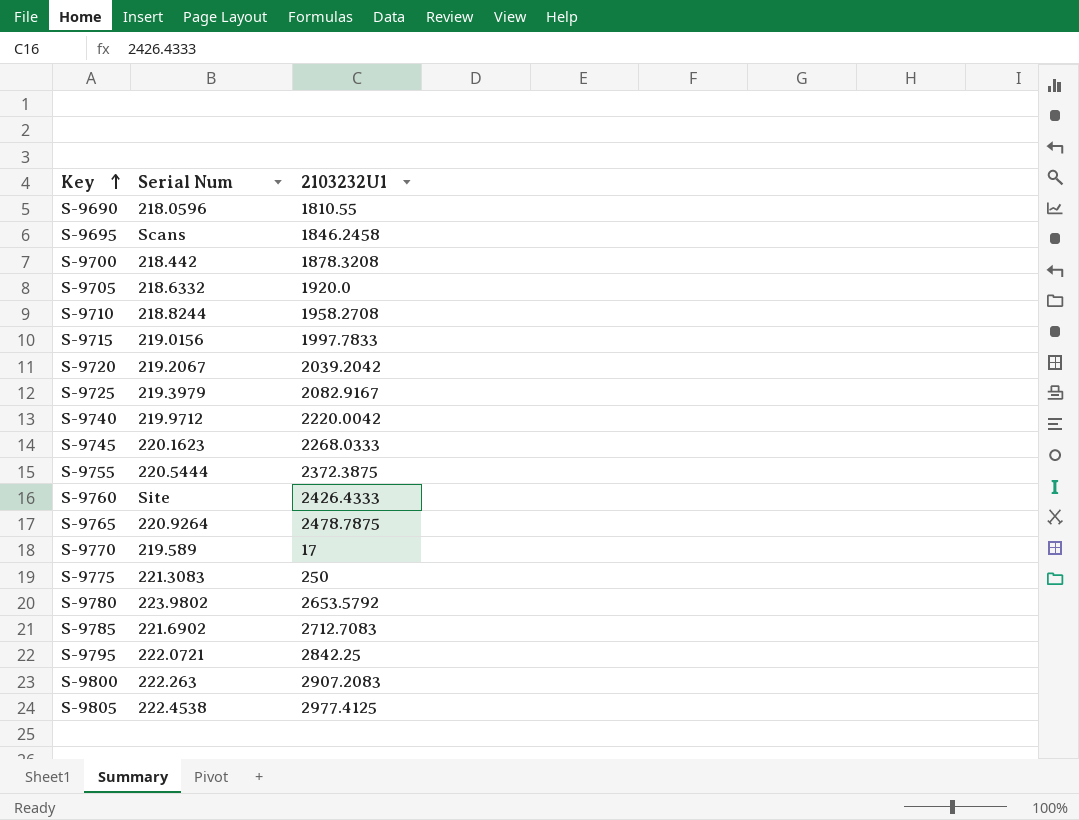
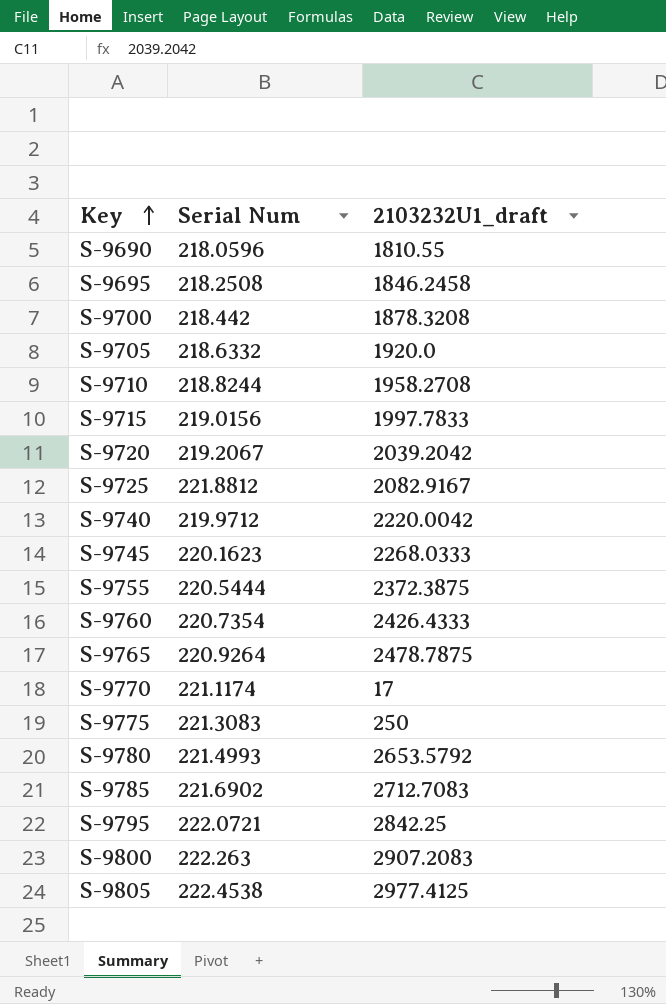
column name: 2103232U1 -> 2103232U1_draft
S-9695 | Serial Num: Scans -> 218.2508
S-9725 | Serial Num: 219.3979 -> 221.8812
S-9760 | Serial Num: Site -> 220.7354
S-9770 | Serial Num: 219.589 -> 221.1174
S-9780 | Serial Num: 223.9802 -> 221.4993

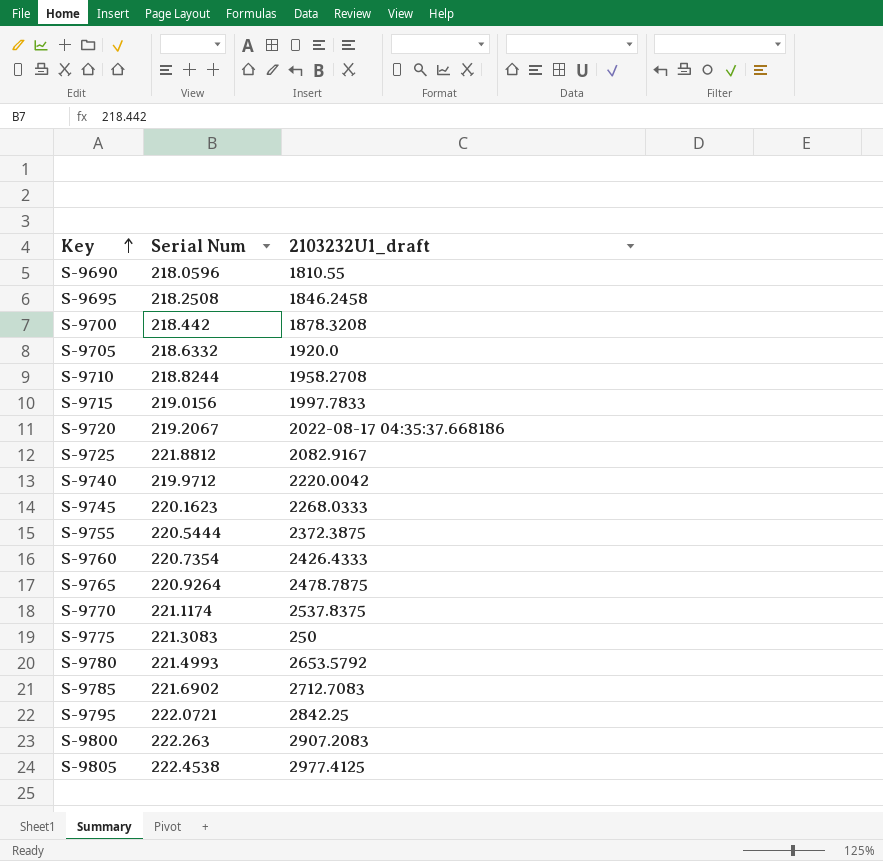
S-9720 | 2103232U1_draft: 2039.2042 -> 2022-08-17 04:35:37.668186
S-9770 | 2103232U1_draft: 17 -> 2537.8375

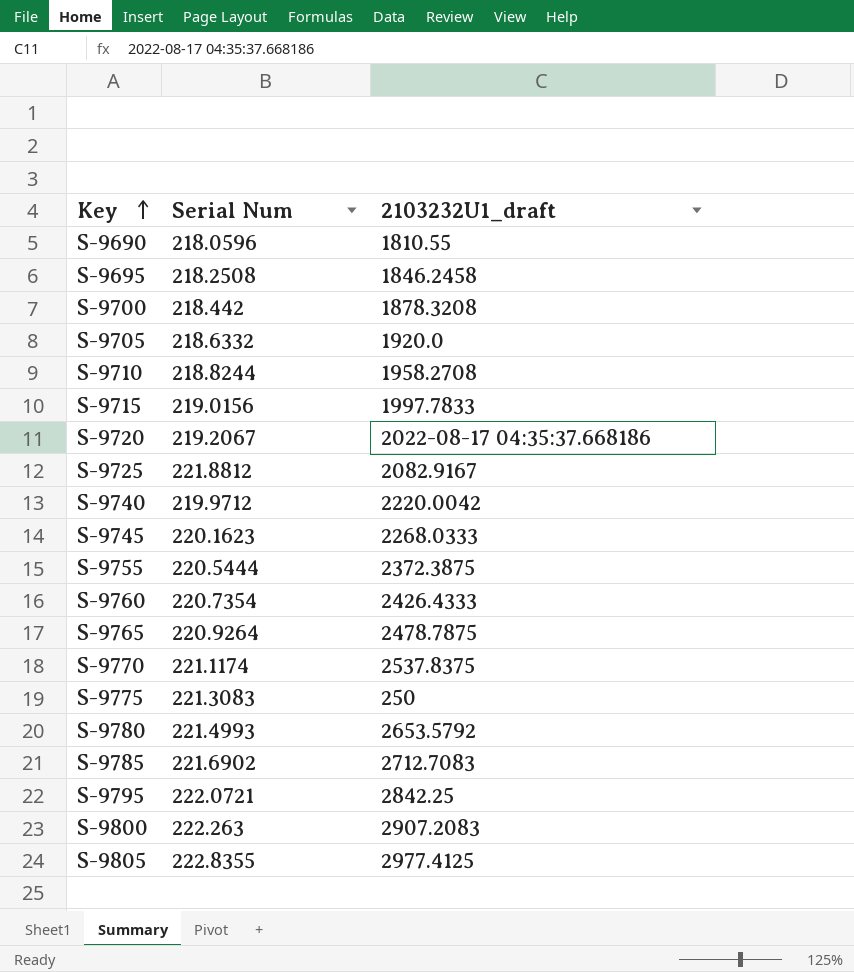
S-9805 | Serial Num: 222.4538 -> 222.8355

